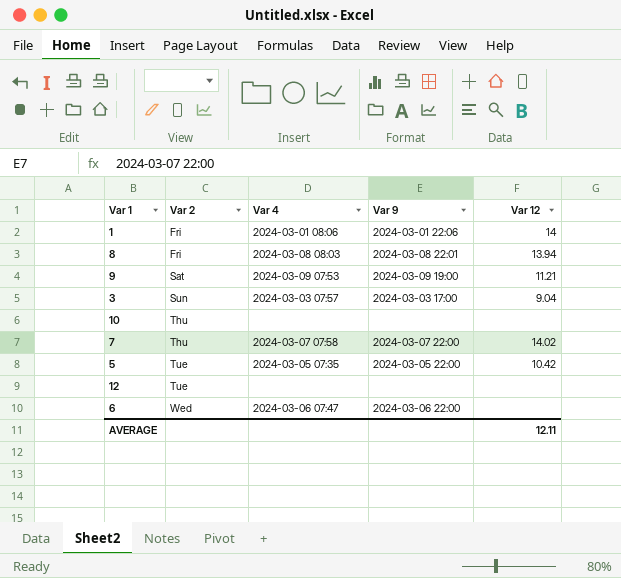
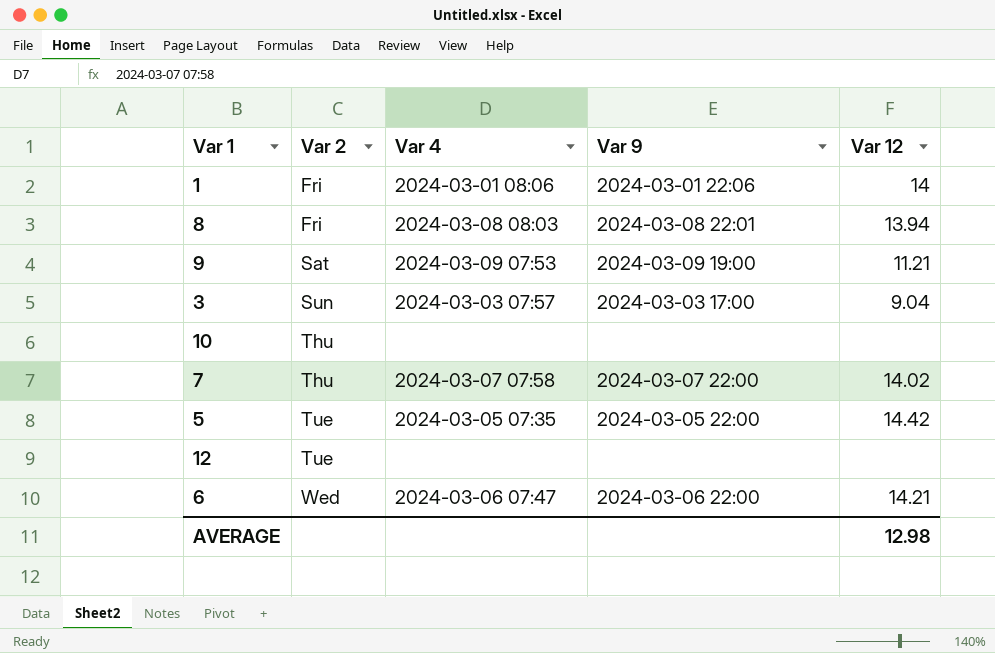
5 | Var 12: 10.42 -> 14.42
6 | Var 12: none -> 14.21
AVERAGE | Var 12: 12.11 -> 12.98

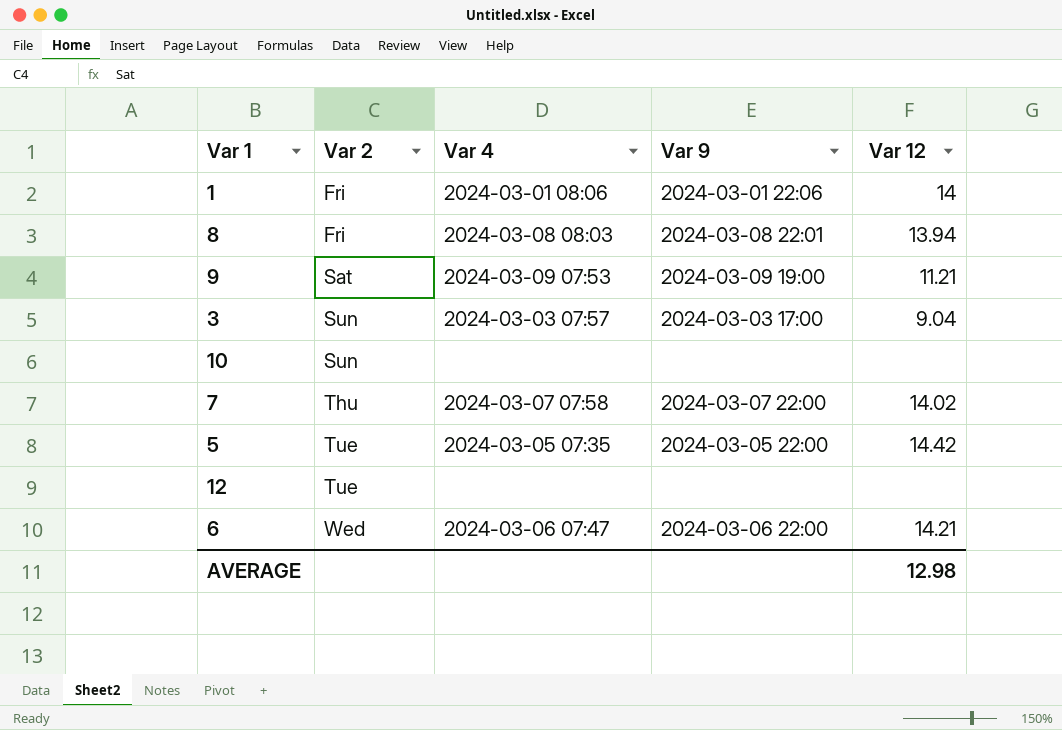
10 | Var 2: Thu -> Sun

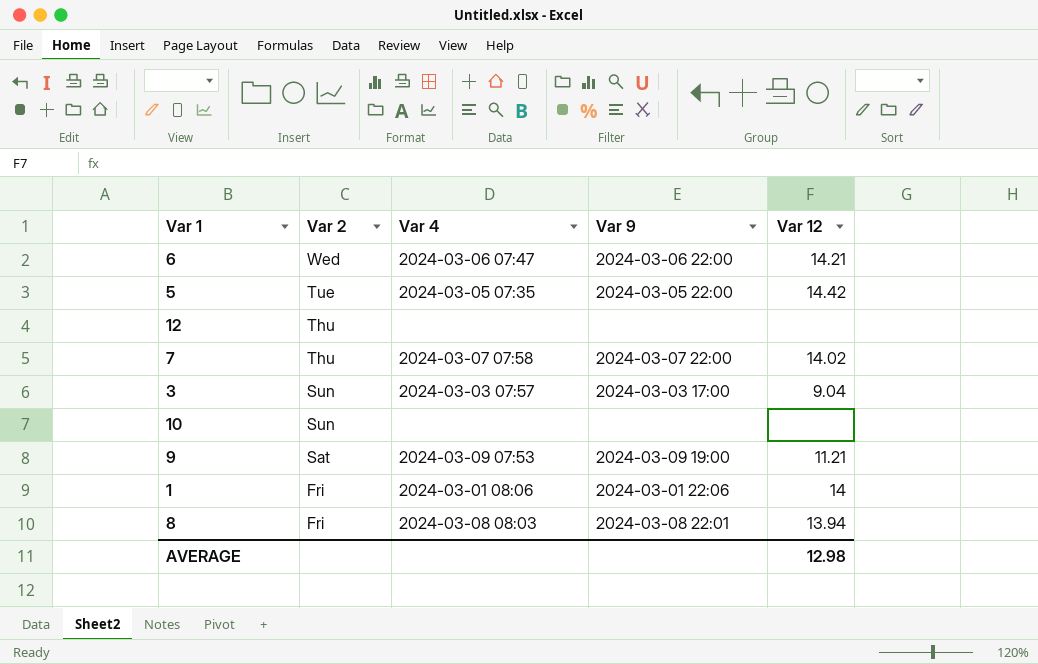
row order: Var 2 ascending -> Var 2 descending
12 | Var 2: Tue -> Thu

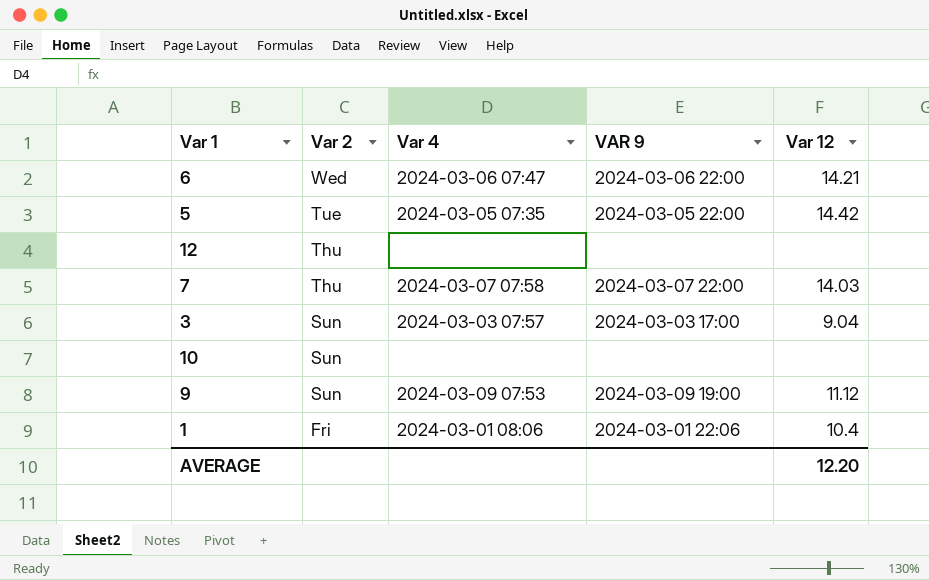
column name: Var 9 -> VAR 9
row 8: Fri | 2024-03-08 08:03 | 2024-03-08 22:01 | 13.94 -> none
7 | Var 12: 14.02 -> 14.03
9 | Var 2: Sat -> Sun
9 | Var 12: 11.21 -> 11.12
1 | Var 12: 14 -> 10.4
AVERAGE | Var 12: 12.98 -> 12.20

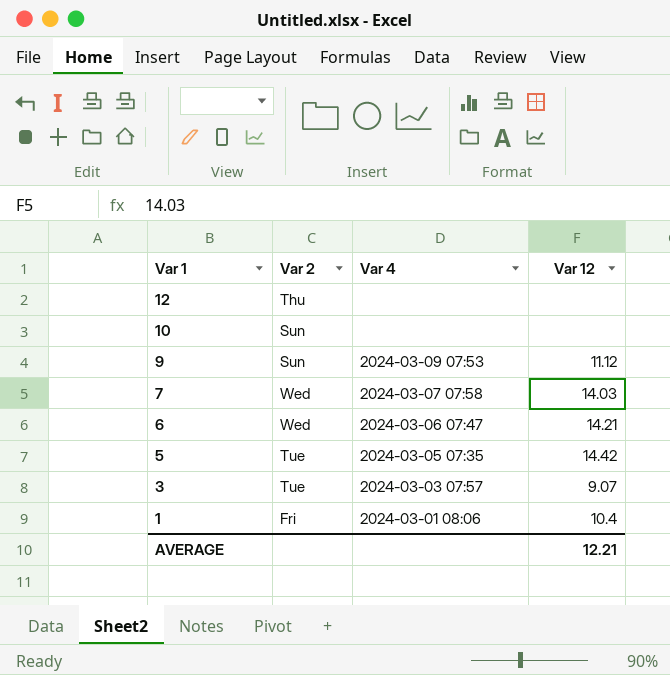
row order: Var 2 descending -> Var 1 descending
column VAR 9 | position: 4 -> none
7 | Var 2: Thu -> Wed
3 | Var 2: Sun -> Tue
3 | Var 12: 9.04 -> 9.07
AVERAGE | Var 12: 12.20 -> 12.21

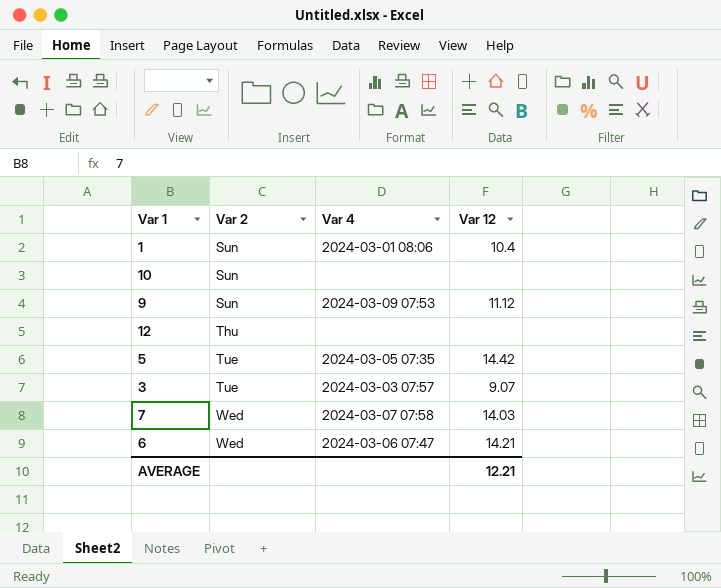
row order: Var 1 descending -> Var 2 ascending
1 | Var 2: Fri -> Sun

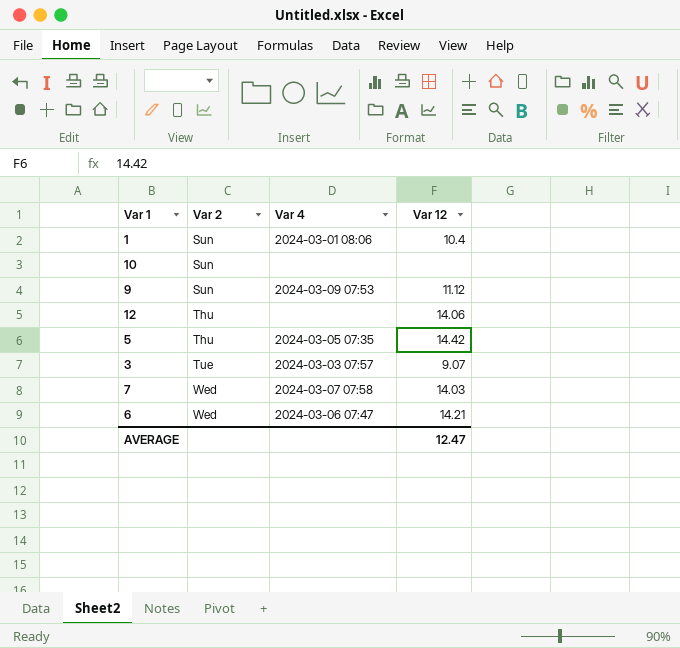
12 | Var 12: none -> 14.06
5 | Var 2: Tue -> Thu
AVERAGE | Var 12: 12.21 -> 12.47

